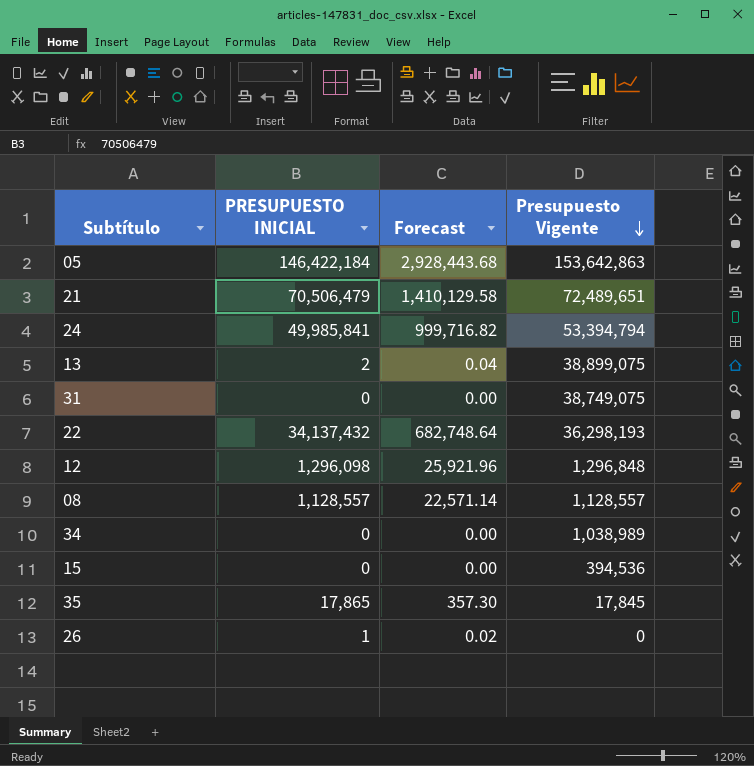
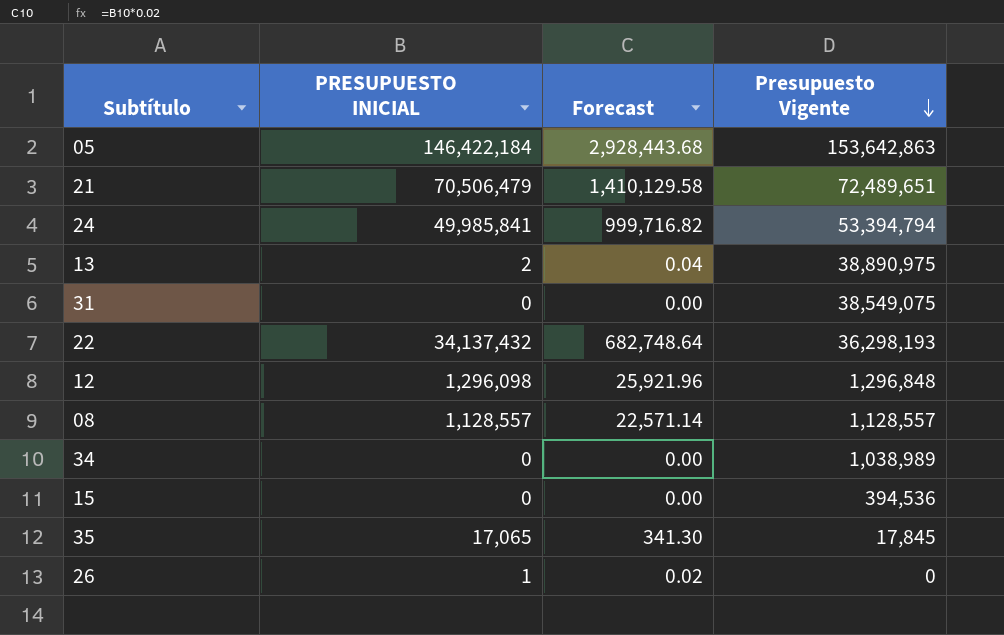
13 | Presupuesto Vigente: 38,899,075 -> 38,890,975
31 | Presupuesto Vigente: 38,749,075 -> 38,549,075
35 | PRESUPUESTO INICIAL: 17,865 -> 17,065
35 | Forecast: 357.30 -> 341.30

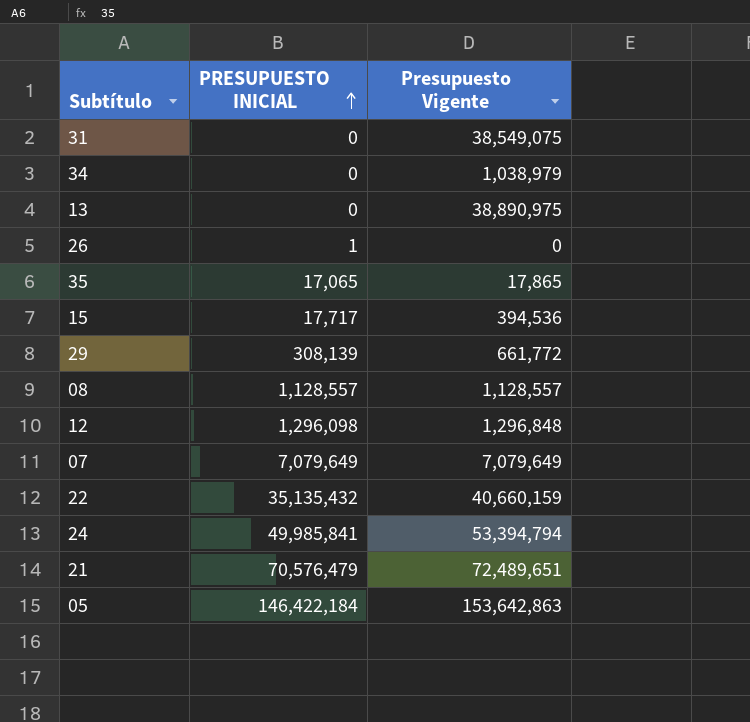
row order: Presupuesto Vigente descending -> PRESUPUESTO INICIAL ascending
column Forecast | formula: [PRESUPUESTO INICIAL] * 0.02 -> none
34 | Presupuesto Vigente: 1,038,989 -> 1,038,979
13 | PRESUPUESTO INICIAL: 2 -> 0
35 | Presupuesto Vigente: 17,845 -> 17,865
15 | PRESUPUESTO INICIAL: 0 -> 17,717
row 29: none -> 308,139 | 661,772
row 07: none -> 7,079,649 | 7,079,649
22 | PRESUPUESTO INICIAL: 34,137,432 -> 35,135,432
22 | Presupuesto Vigente: 36,298,193 -> 40,660,159
21 | PRESUPUESTO INICIAL: 70,506,479 -> 70,576,479

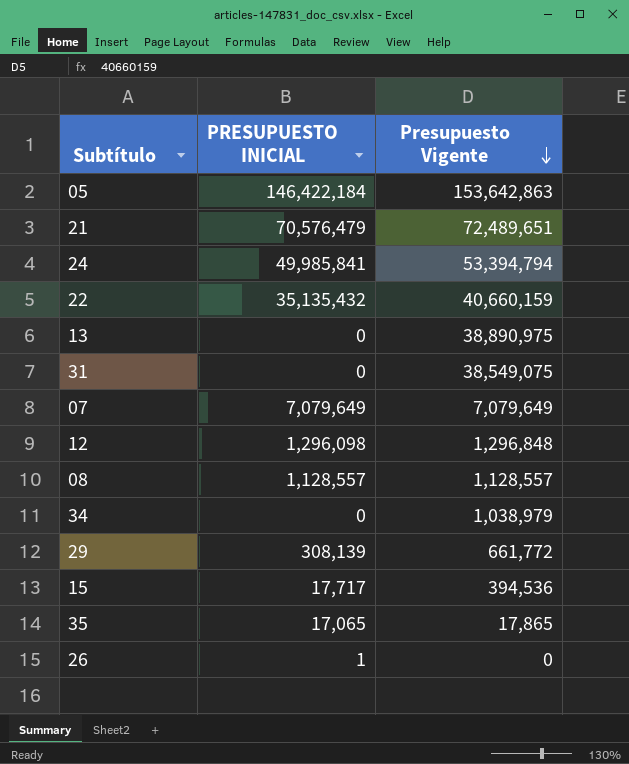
row order: PRESUPUESTO INICIAL ascending -> Presupuesto Vigente descending

